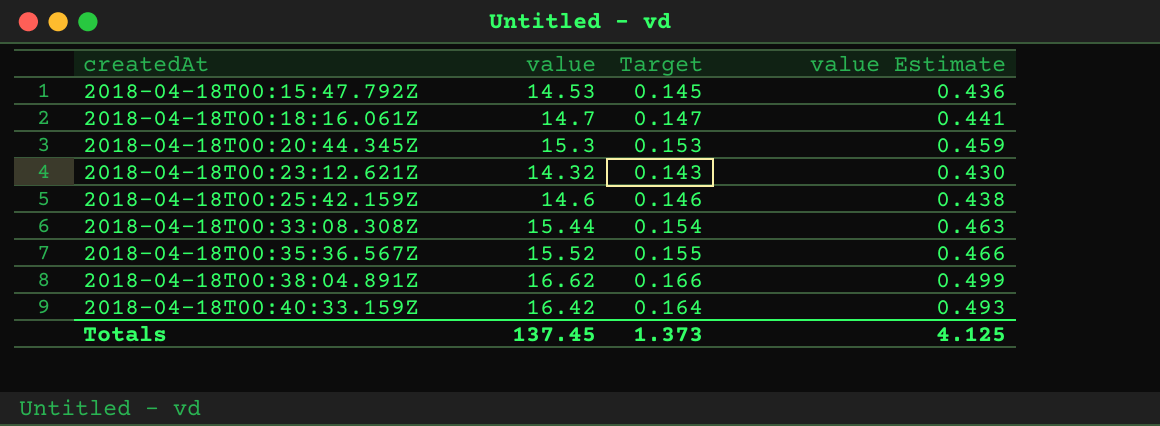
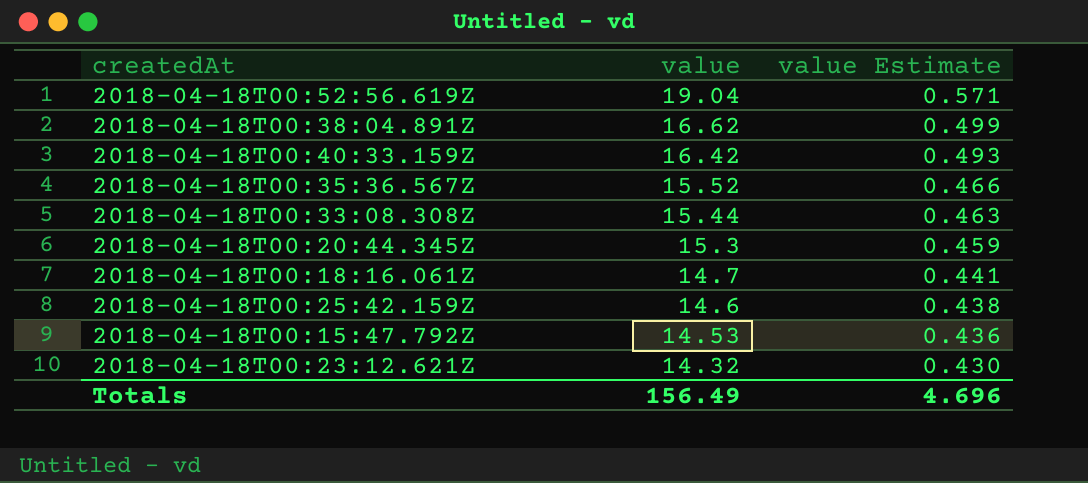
row order: createdAt ascending -> value descending
column Target | formula: [value] * 0.01 -> none
row 2018-04-18T00:52:56.619Z: none -> 19.04 | 0.571
Totals | value: 137.45 -> 156.49
Totals | value Estimate: 4.125 -> 4.696

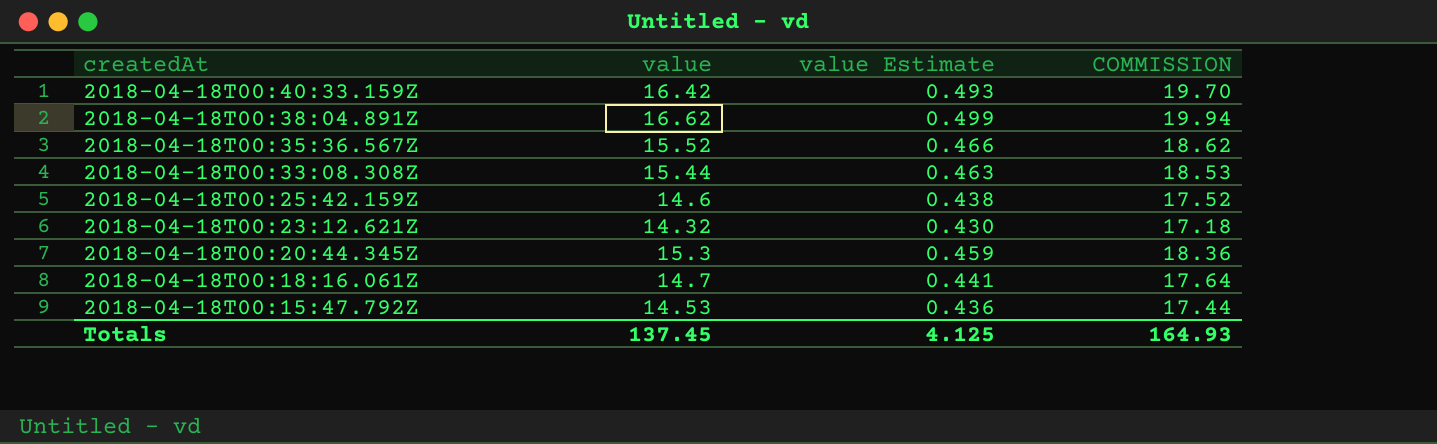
row order: value descending -> createdAt descending
column COMMISSION | formula: none -> [value] * 1.2
row 2018-04-18T00:52:56.619Z: 19.04 | 0.571 -> none
Totals | value: 156.49 -> 137.45
Totals | value Estimate: 4.696 -> 4.125

